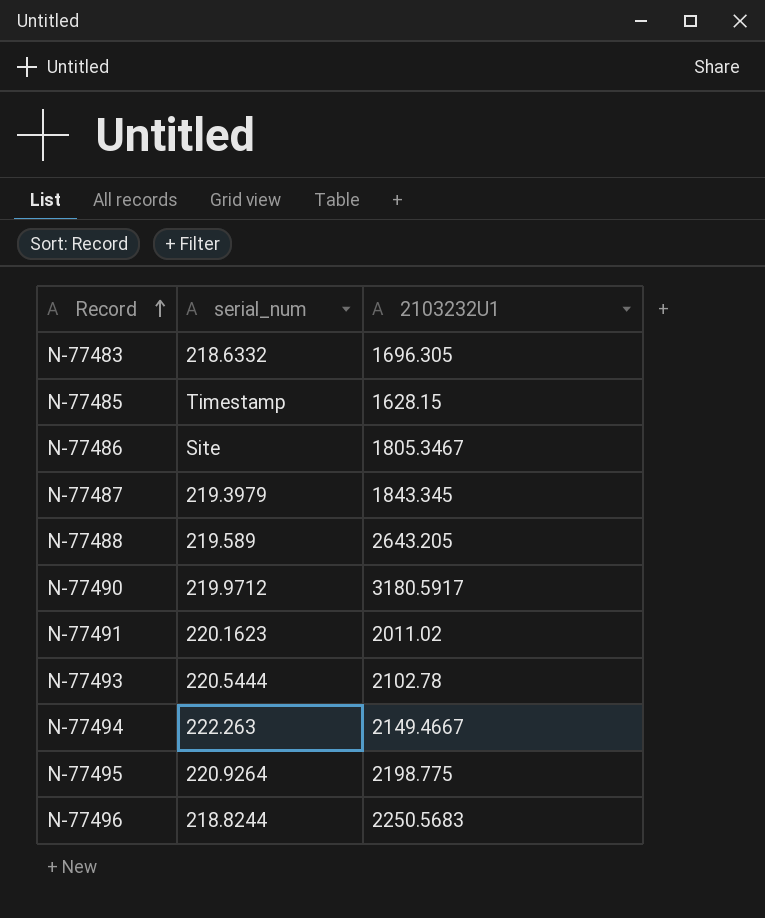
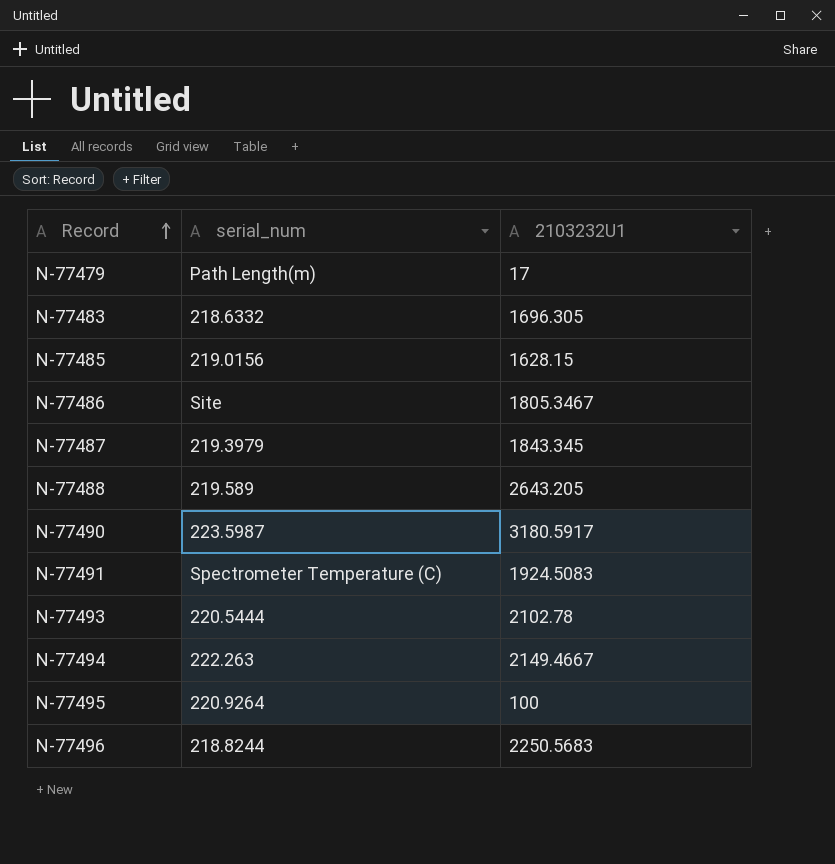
row N-77479: none -> Path Length(m) | 17
N-77485 | serial_num: Timestamp -> 219.0156
N-77490 | serial_num: 219.9712 -> 223.5987
N-77491 | serial_num: 220.1623 -> Spectrometer Temperature (C)
N-77491 | 2103232U1: 2011.02 -> 1924.5083
N-77495 | 2103232U1: 2198.775 -> 100

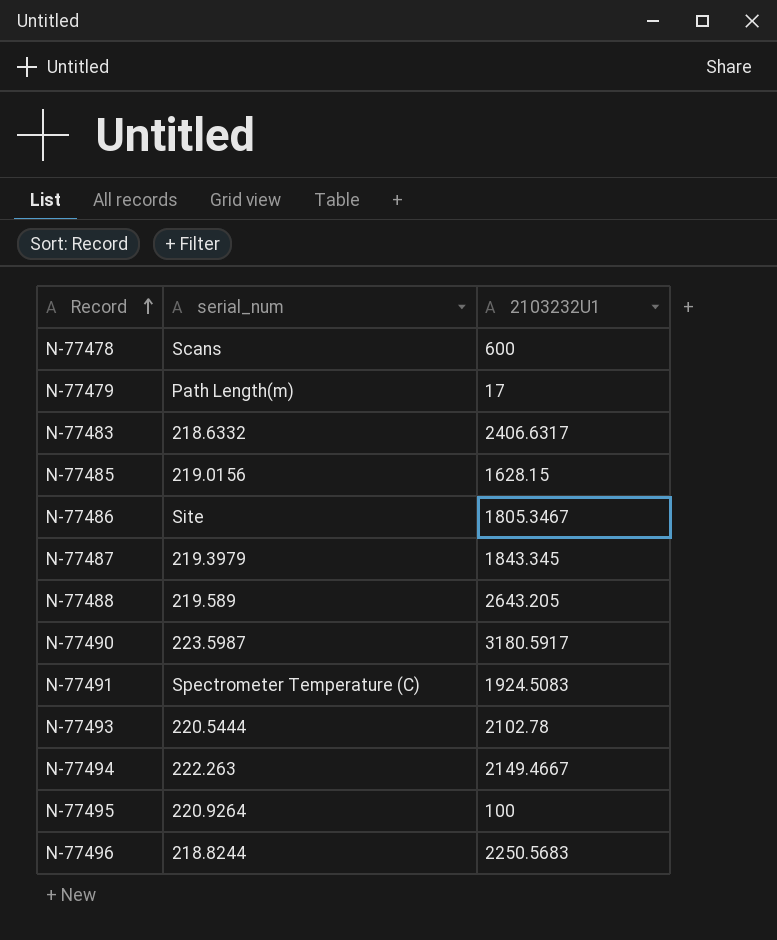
row N-77478: none -> Scans | 600
N-77483 | 2103232U1: 1696.305 -> 2406.6317

